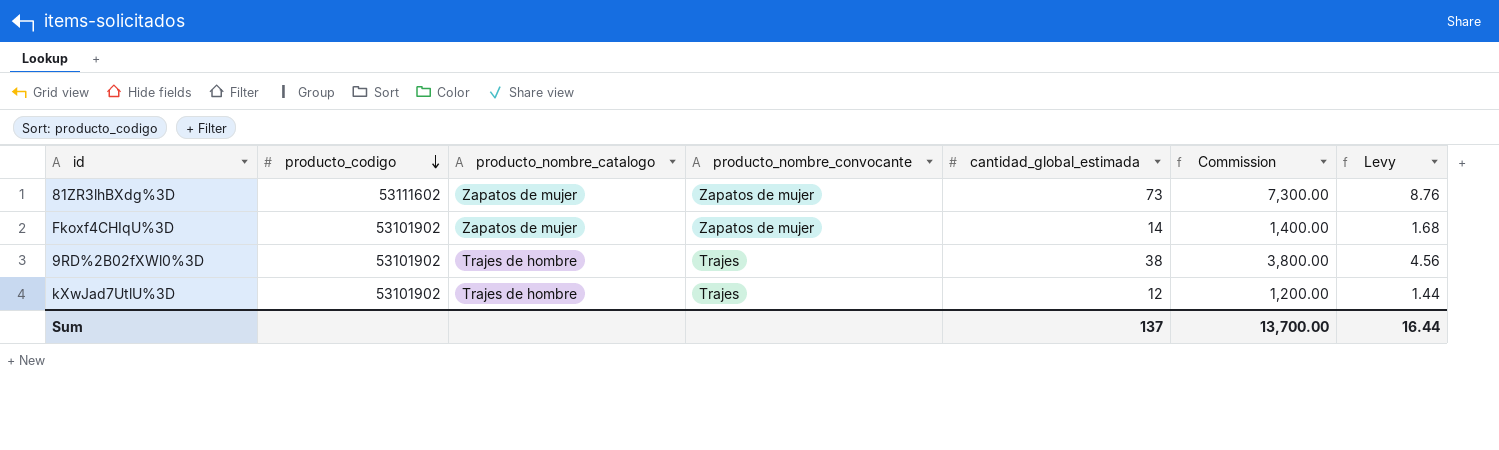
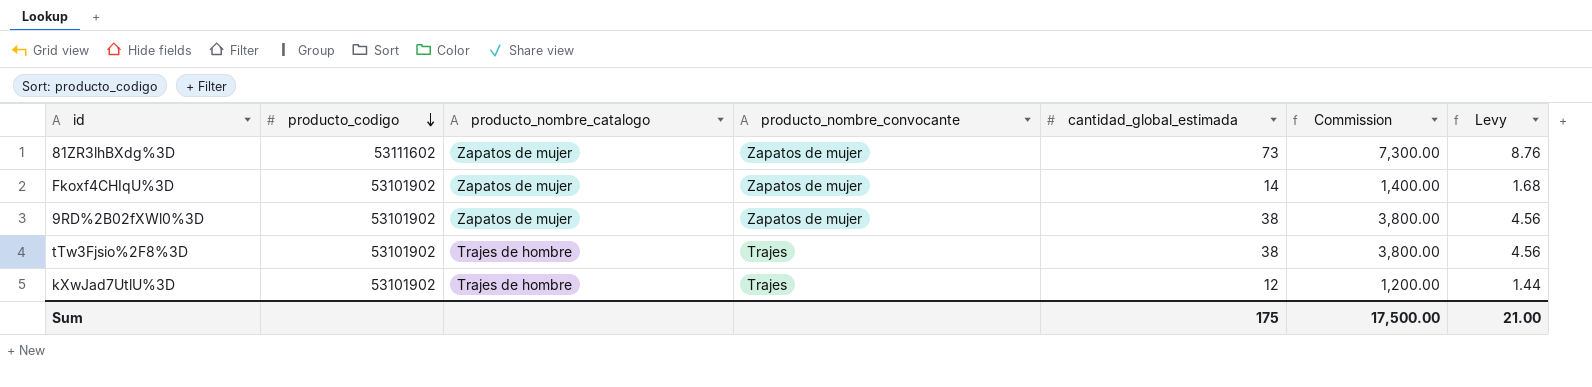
9RD%2B02fXWl0%3D | producto_nombre_catalogo: Trajes de hombre -> Zapatos de mujer
9RD%2B02fXWl0%3D | producto_nombre_convocante: Trajes -> Zapatos de mujer
row tTw3Fjsio%2F8%3D: none -> 53101902 | Trajes de hombre | Trajes | 38 | 3,800.00 | 4.56
Sum | cantidad_global_estimada: 137 -> 175
Sum | Commission: 13,700.00 -> 17,500.00
Sum | Levy: 16.44 -> 21.00

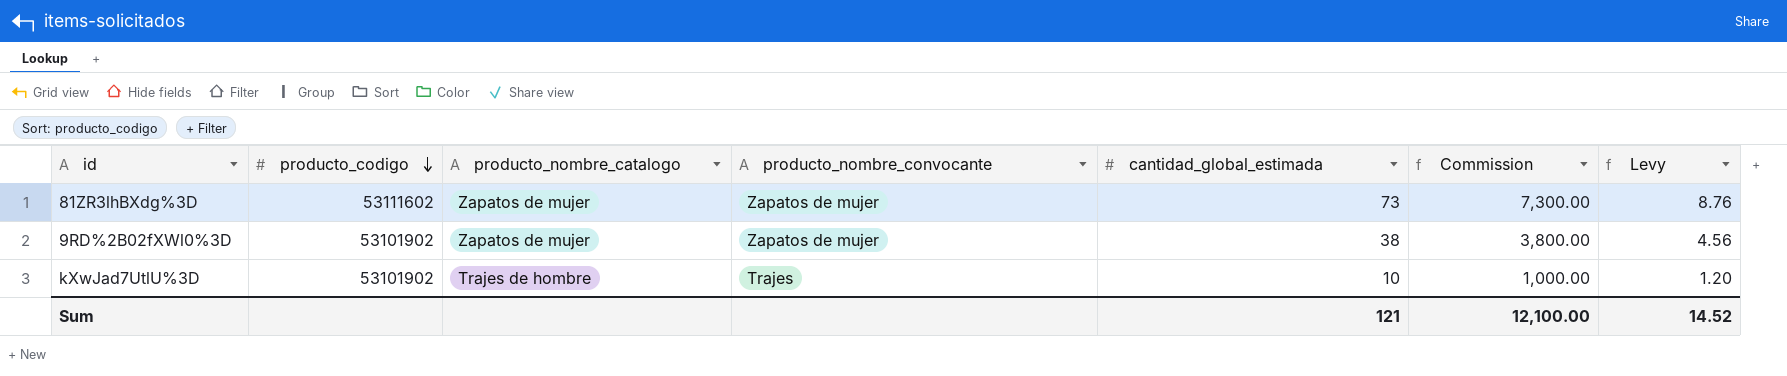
row Fkoxf4CHIqU%3D: 53101902 | Zapatos de mujer | Zapatos de mujer | 14 | 1,400.00 | 1.68 -> none
row tTw3Fjsio%2F8%3D: 53101902 | Trajes de hombre | Trajes | 38 | 3,800.00 | 4.56 -> none
kXwJad7UtlU%3D | cantidad_global_estimada: 12 -> 10
kXwJad7UtlU%3D | Commission: 1,200.00 -> 1,000.00
kXwJad7UtlU%3D | Levy: 1.44 -> 1.20
Sum | cantidad_global_estimada: 175 -> 121
Sum | Commission: 17,500.00 -> 12,100.00
Sum | Levy: 21.00 -> 14.52

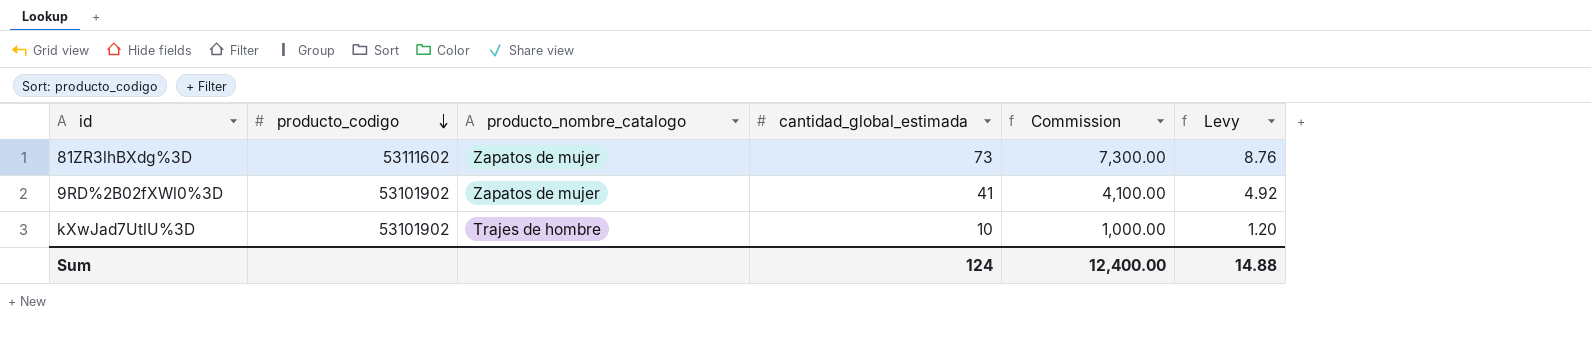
column producto_nombre_convocante | position: 4 -> none
9RD%2B02fXWl0%3D | cantidad_global_estimada: 38 -> 41
9RD%2B02fXWl0%3D | Commission: 3,800.00 -> 4,100.00
9RD%2B02fXWl0%3D | Levy: 4.56 -> 4.92
Sum | cantidad_global_estimada: 121 -> 124
Sum | Commission: 12,100.00 -> 12,400.00
Sum | Levy: 14.52 -> 14.88

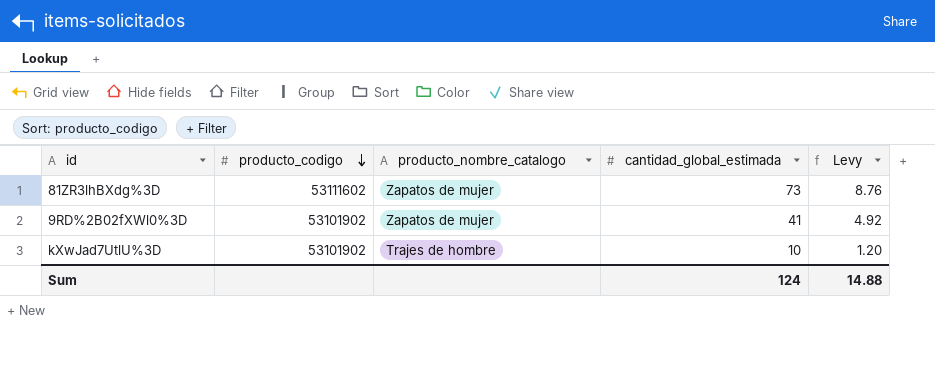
column Commission | formula: [cantidad_global_estimada] * 100 -> none

